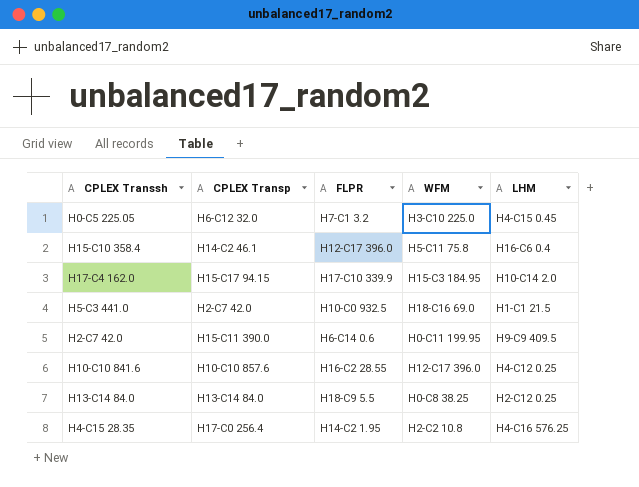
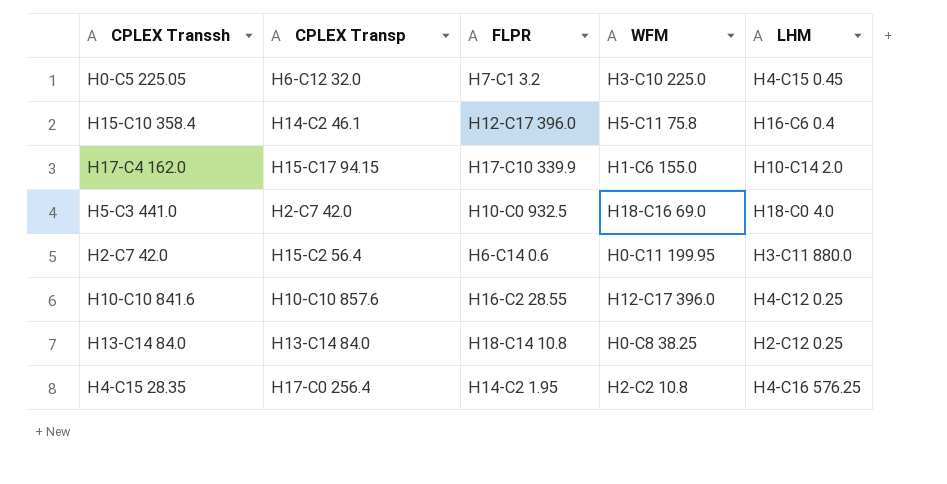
H17-C4 162.0 | WFM: H15-C3 184.95 -> H1-C6 155.0
H5-C3 441.0 | LHM: H1-C1 21.5 -> H18-C0 4.0
H2-C7 42.0 | CPLEX Transp: H15-C11 390.0 -> H15-C2 56.4
H2-C7 42.0 | LHM: H9-C9 409.5 -> H3-C11 880.0
H13-C14 84.0 | FLPR: H18-C9 5.5 -> H18-C14 10.8

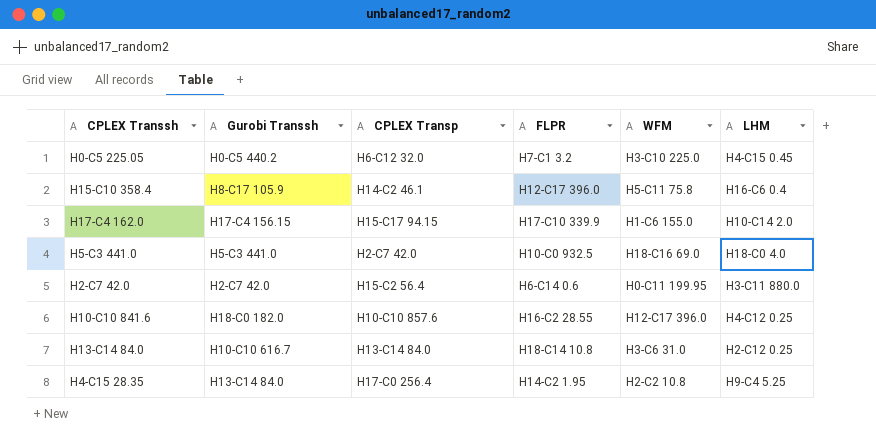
column Gurobi Transsh | position: none -> 2
H13-C14 84.0 | WFM: H0-C8 38.25 -> H3-C6 31.0
H4-C15 28.35 | LHM: H4-C16 576.25 -> H9-C4 5.25

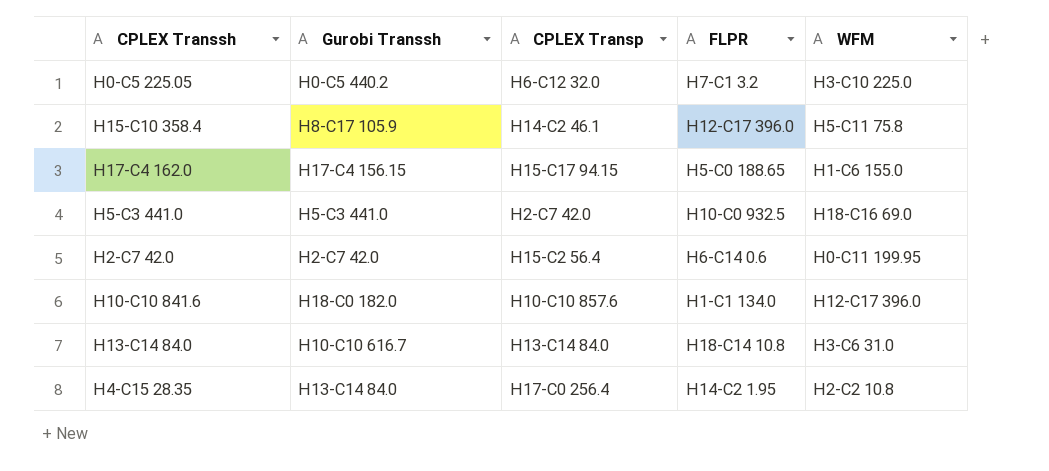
column LHM | position: 6 -> none
H17-C4 162.0 | FLPR: H17-C10 339.9 -> H5-C0 188.65
H10-C10 841.6 | FLPR: H16-C2 28.55 -> H1-C1 134.0

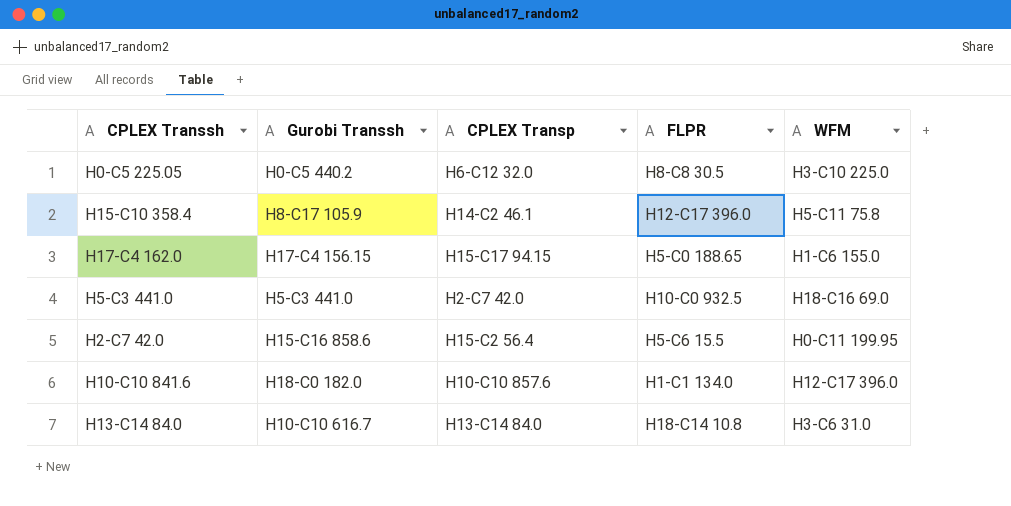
row H4-C15 28.35: H13-C14 84.0 | H17-C0 256.4 | H14-C2 1.95 | H2-C2 10.8 -> none
H0-C5 225.05 | FLPR: H7-C1 3.2 -> H8-C8 30.5
H2-C7 42.0 | Gurobi Transsh: H2-C7 42.0 -> H15-C16 858.6
H2-C7 42.0 | FLPR: H6-C14 0.6 -> H5-C6 15.5

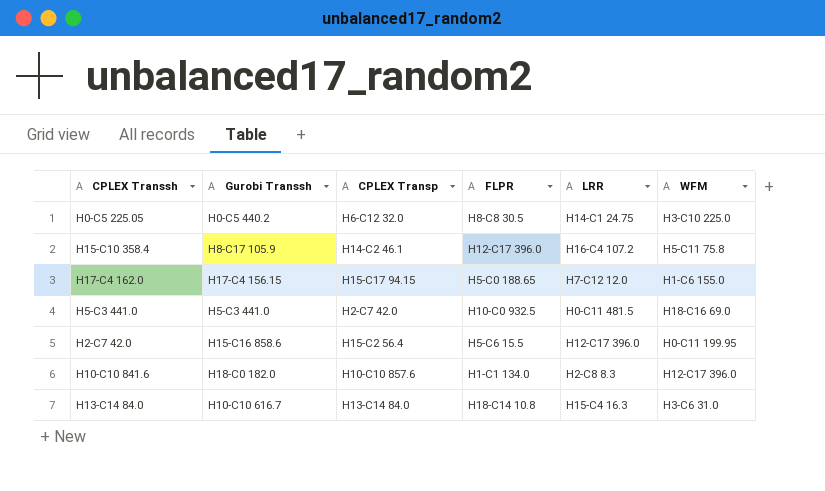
column LRR | position: none -> 5

